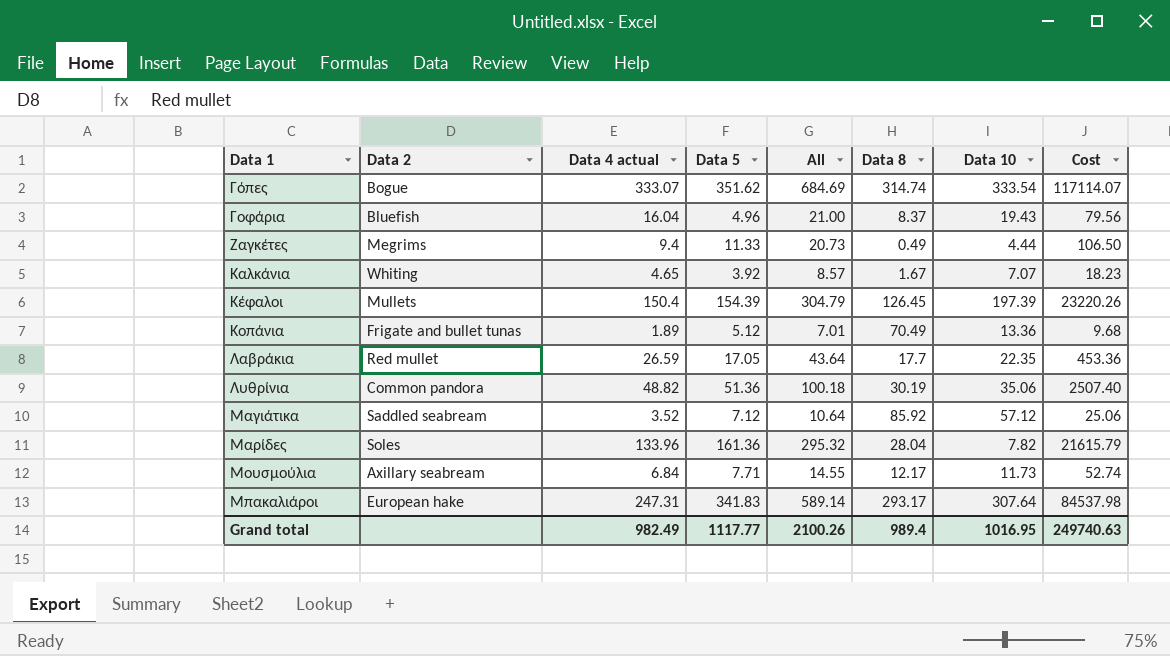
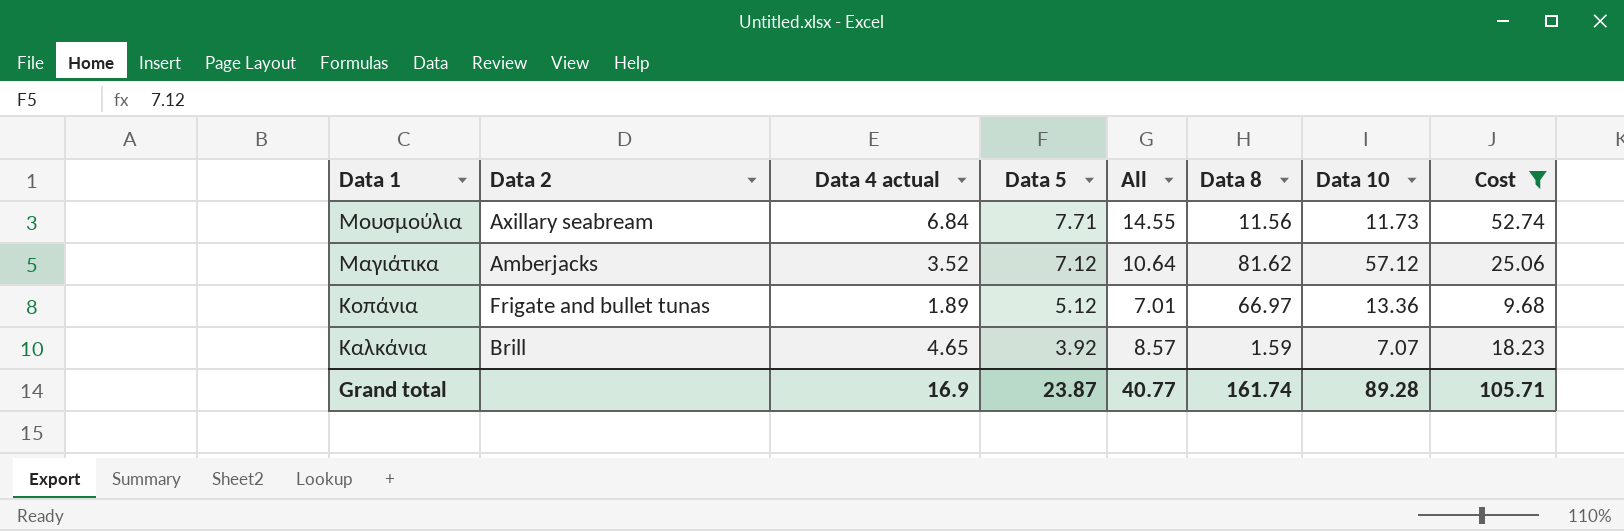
filter: none -> Cost <= 52.74
row order: Data 1 ascending -> Data 1 descending
Μουσμούλια | Data 8: 12.17 -> 11.56
Μαγιάτικα | Data 2: Saddled seabream -> Amberjacks
Μαγιάτικα | Data 8: 85.92 -> 81.62
Κοπάνια | Data 8: 70.49 -> 66.97
Καλκάνια | Data 2: Whiting -> Brill
Καλκάνια | Data 8: 1.67 -> 1.59
Grand total | Data 4 actual: 982.49 -> 16.9
Grand total | Data 5: 1117.77 -> 23.87
Grand total | All: 2100.26 -> 40.77
Grand total | Data 8: 989.4 -> 161.74
Grand total | Data 10: 1016.95 -> 89.28
Grand total | Cost: 249740.63 -> 105.71

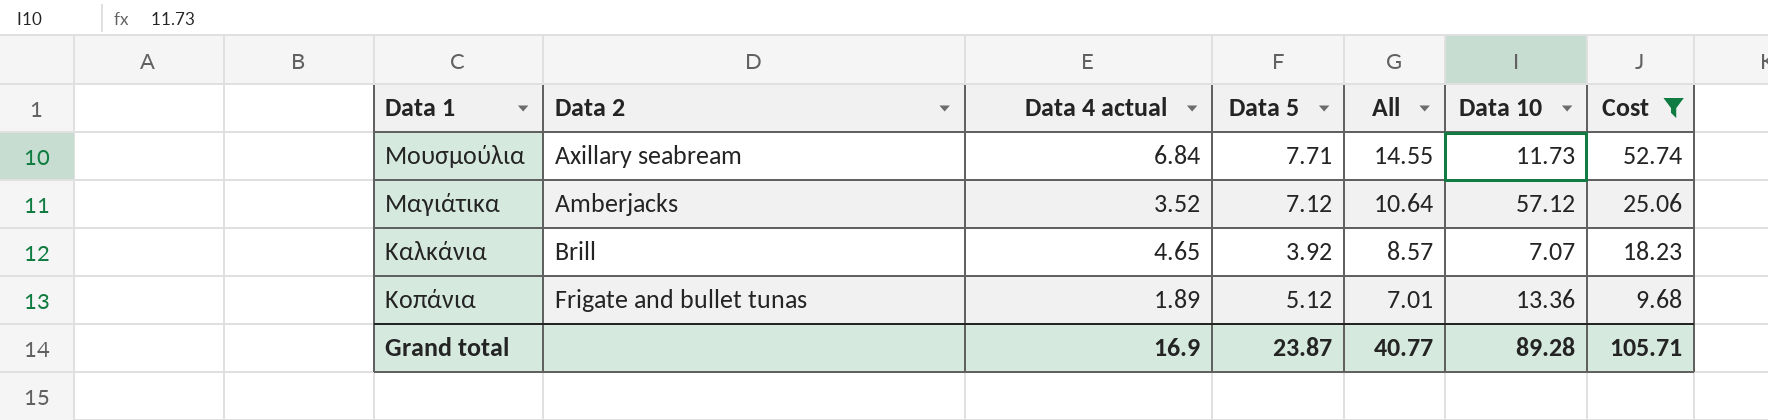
row order: Data 1 descending -> All descending
column Data 8 | position: 6 -> none

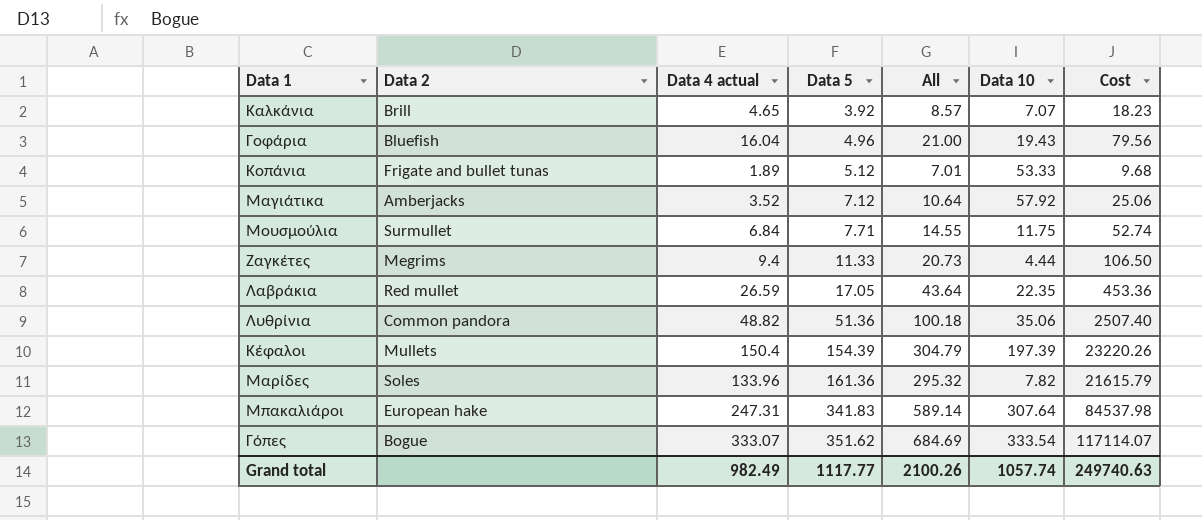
filter: Cost <= 52.74 -> none
row order: All descending -> Data 5 ascending
Κοπάνια | Data 10: 13.36 -> 53.33
Μαγιάτικα | Data 10: 57.12 -> 57.92
Μουσμούλια | Data 2: Axillary seabream -> Surmullet
Μουσμούλια | Data 10: 11.73 -> 11.75
Grand total | Data 4 actual: 16.9 -> 982.49
Grand total | Data 5: 23.87 -> 1117.77
Grand total | All: 40.77 -> 2100.26
Grand total | Data 10: 89.28 -> 1057.74
Grand total | Cost: 105.71 -> 249740.63

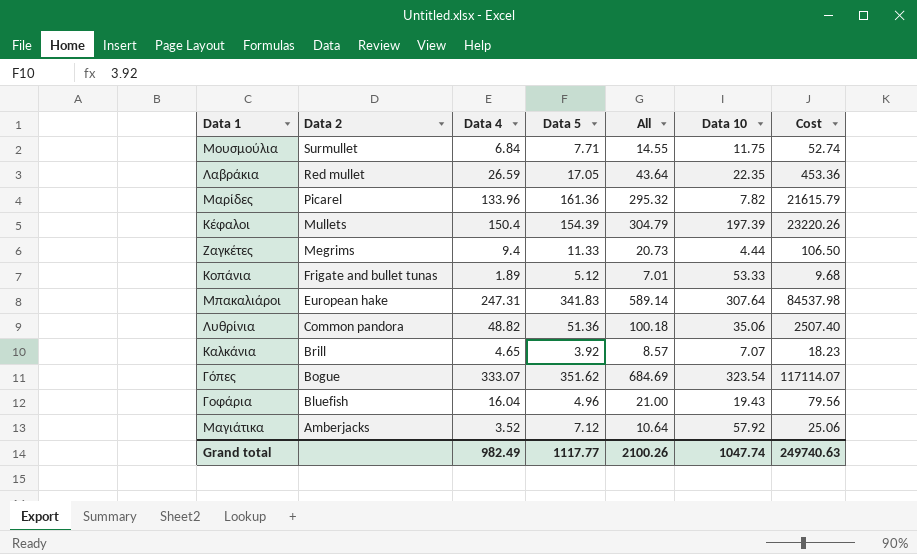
row order: Data 5 ascending -> Data 2 descending
column name: Data 4 actual -> Data 4
Μαρίδες | Data 2: Soles -> Picarel
Γόπες | Data 10: 333.54 -> 323.54
Grand total | Data 10: 1057.74 -> 1047.74

